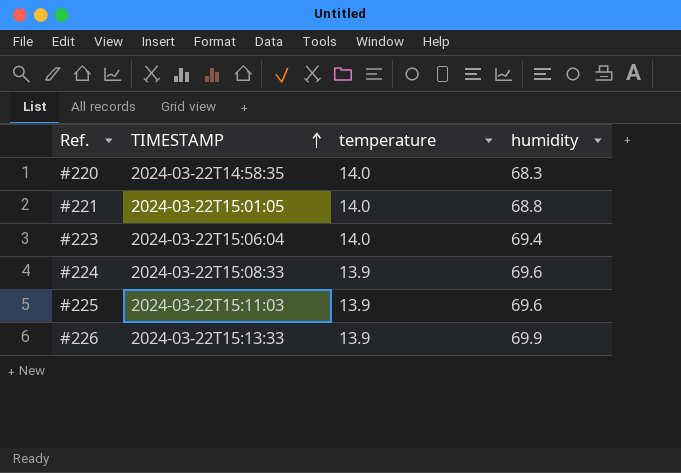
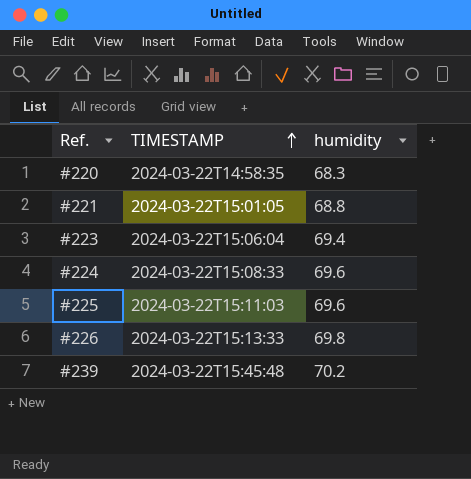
column temperature | position: 3 -> none
#226 | humidity: 69.9 -> 69.8
row #239: none -> 2024-03-22T15:45:48 | 70.2

